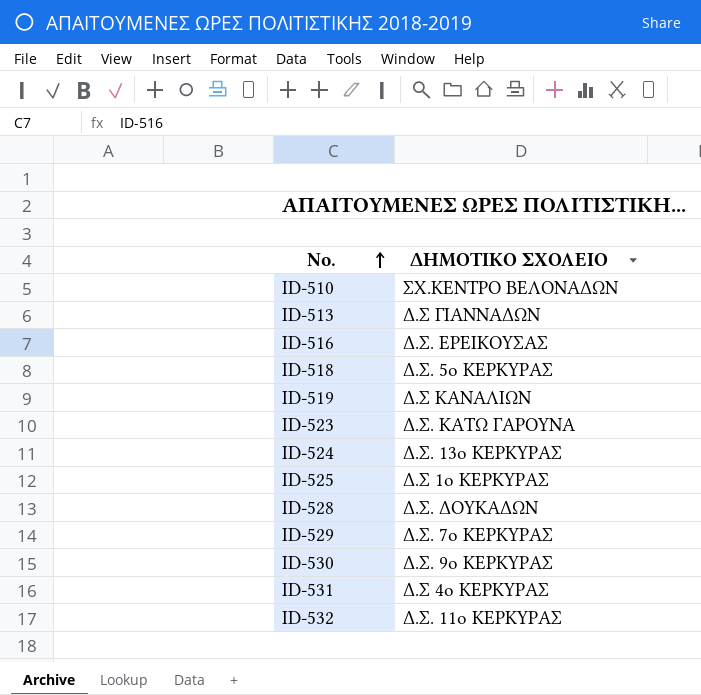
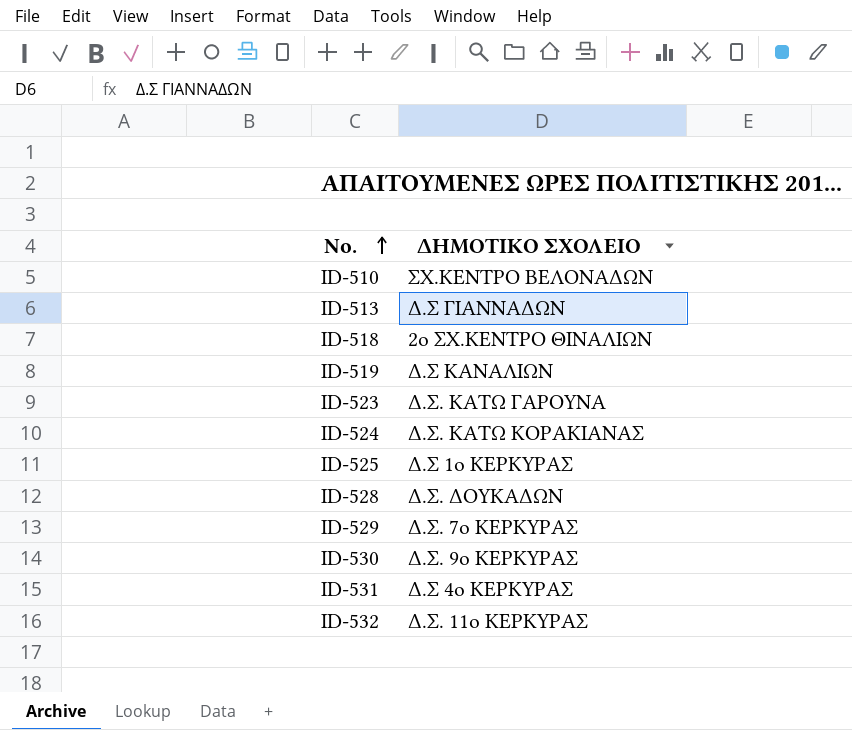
row ID-516: Δ.Σ. ΕΡΕΙΚΟΥΣΑΣ -> none
ID-518 | ΔΗΜΟΤΙΚΟ ΣΧΟΛΕΙΟ: Δ.Σ. 5ο ΚΕΡΚΥΡΑΣ -> 2ο ΣΧ.ΚΕΝΤΡΟ ΘΙΝΑΛΙΩΝ
ID-524 | ΔΗΜΟΤΙΚΟ ΣΧΟΛΕΙΟ: Δ.Σ. 13ο ΚΕΡΚΥΡΑΣ -> Δ.Σ. ΚΑΤΩ ΚΟΡΑΚΙΑΝΑΣ

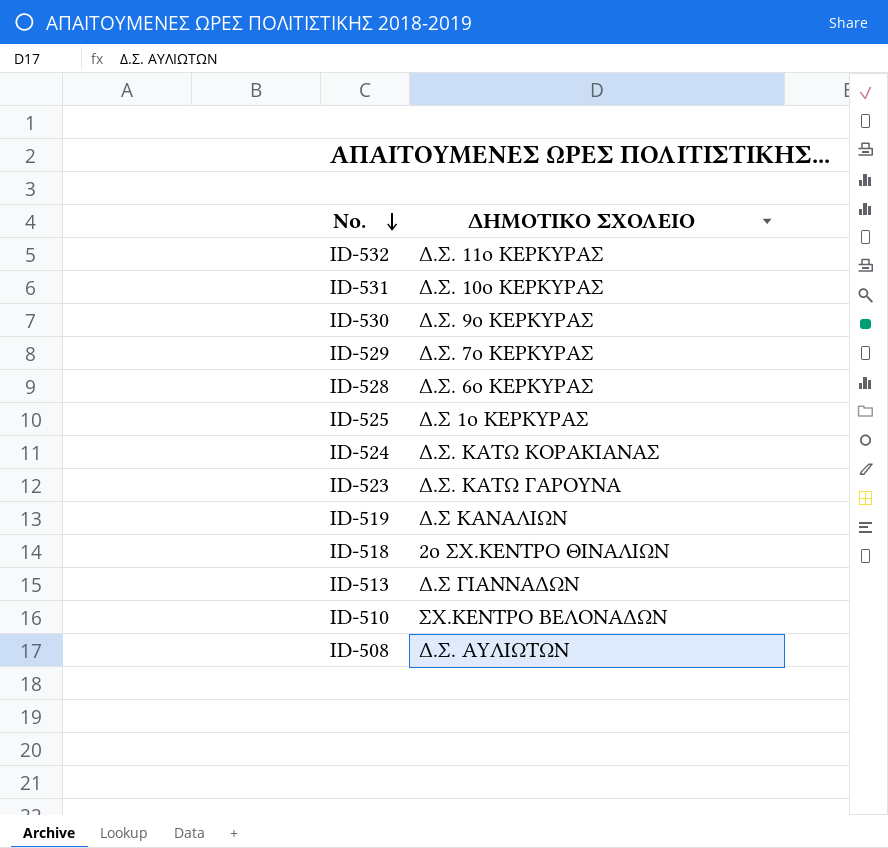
row order: No. ascending -> No. descending
ID-531 | ΔΗΜΟΤΙΚΟ ΣΧΟΛΕΙΟ: Δ.Σ 4ο ΚΕΡΚΥΡΑΣ -> Δ.Σ. 10ο ΚΕΡΚΥΡΑΣ
ID-528 | ΔΗΜΟΤΙΚΟ ΣΧΟΛΕΙΟ: Δ.Σ. ΔΟΥΚΑΔΩΝ -> Δ.Σ. 6ο ΚΕΡΚΥΡΑΣ
row ID-508: none -> Δ.Σ. ΑΥΛΙΩΤΩΝ

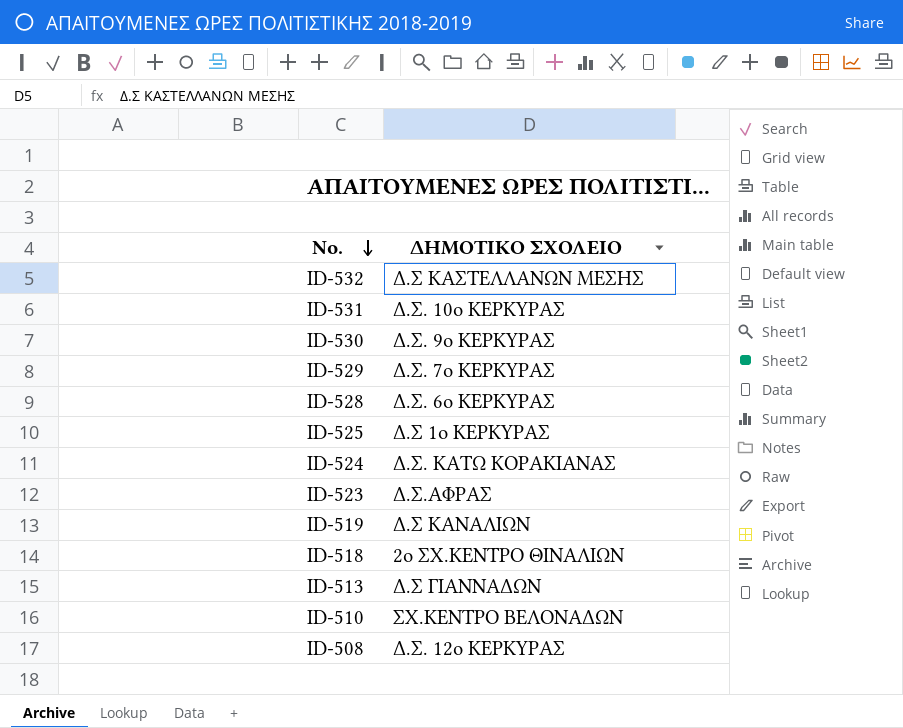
ID-532 | ΔΗΜΟΤΙΚΟ ΣΧΟΛΕΙΟ: Δ.Σ. 11ο ΚΕΡKΥΡΑΣ -> Δ.Σ ΚΑΣΤΕΛΛΑΝΩΝ ΜΕΣΗΣ
ID-523 | ΔΗΜΟΤΙΚΟ ΣΧΟΛΕΙΟ: Δ.Σ. ΚΑΤΩ ΓΑΡΟΥΝΑ -> Δ.Σ.ΑΦΡΑΣ
ID-508 | ΔΗΜΟΤΙΚΟ ΣΧΟΛΕΙΟ: Δ.Σ. ΑΥΛΙΩΤΩΝ -> Δ.Σ. 12ο ΚΕΡΚΥΡΑΣ

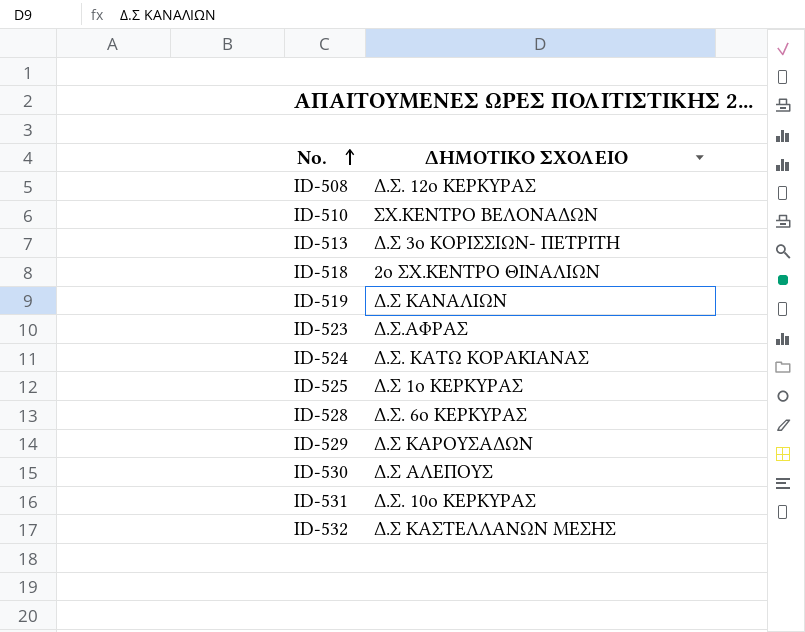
row order: No. descending -> No. ascending
ID-513 | ΔΗΜΟΤΙΚΟ ΣΧΟΛΕΙΟ: Δ.Σ ΓΙΑΝΝΑΔΩΝ -> Δ.Σ 3ο ΚΟΡΙΣΣΙΩΝ- ΠΕΤΡΙΤΗ
ID-529 | ΔΗΜΟΤΙΚΟ ΣΧΟΛΕΙΟ: Δ.Σ. 7ο ΚΕΡΚΥΡΑΣ -> Δ.Σ ΚΑΡΟΥΣΑΔΩΝ
ID-530 | ΔΗΜΟΤΙΚΟ ΣΧΟΛΕΙΟ: Δ.Σ. 9ο ΚΕΡΚΥΡΑΣ -> Δ.Σ ΑΛΕΠΟΥΣ

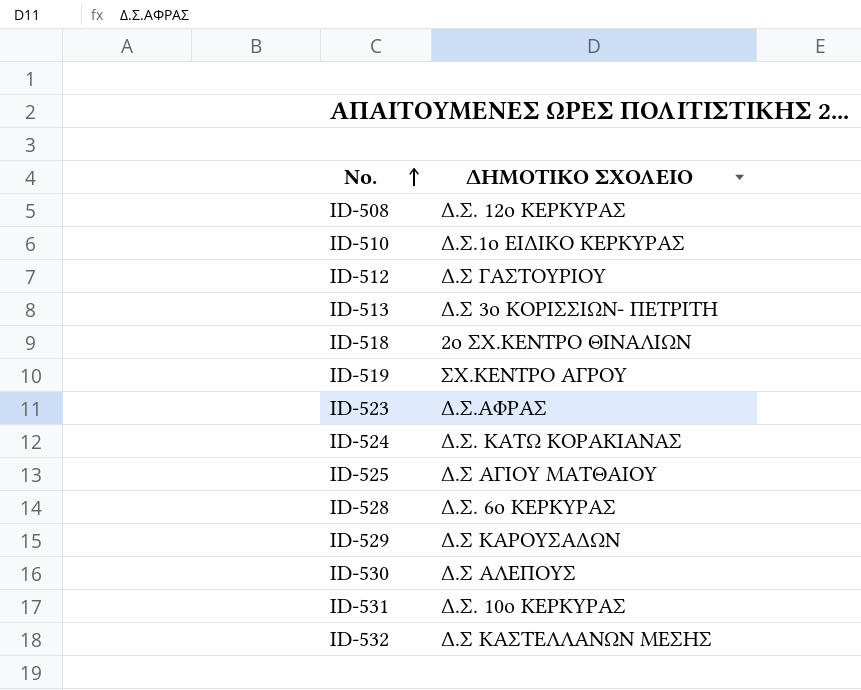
ID-510 | ΔΗΜΟΤΙΚΟ ΣΧΟΛΕΙΟ: ΣΧ.ΚΕΝΤΡΟ ΒΕΛΟΝΑΔΩΝ -> Δ.Σ.1ο ΕΙΔΙΚΟ ΚΕΡΚΥΡΑΣ
row ID-512: none -> Δ.Σ ΓΑΣΤΟΥΡΙΟΥ
ID-519 | ΔΗΜΟΤΙΚΟ ΣΧΟΛΕΙΟ: Δ.Σ ΚΑΝΑΛΙΩΝ -> ΣΧ.ΚΕΝΤΡΟ ΑΓΡΟΥ
ID-525 | ΔΗΜΟΤΙΚΟ ΣΧΟΛΕΙΟ: Δ.Σ 1ο ΚΕΡΚΥΡΑΣ -> Δ.Σ ΑΓΙΟΥ ΜΑΤΘΑΙΟΥ

